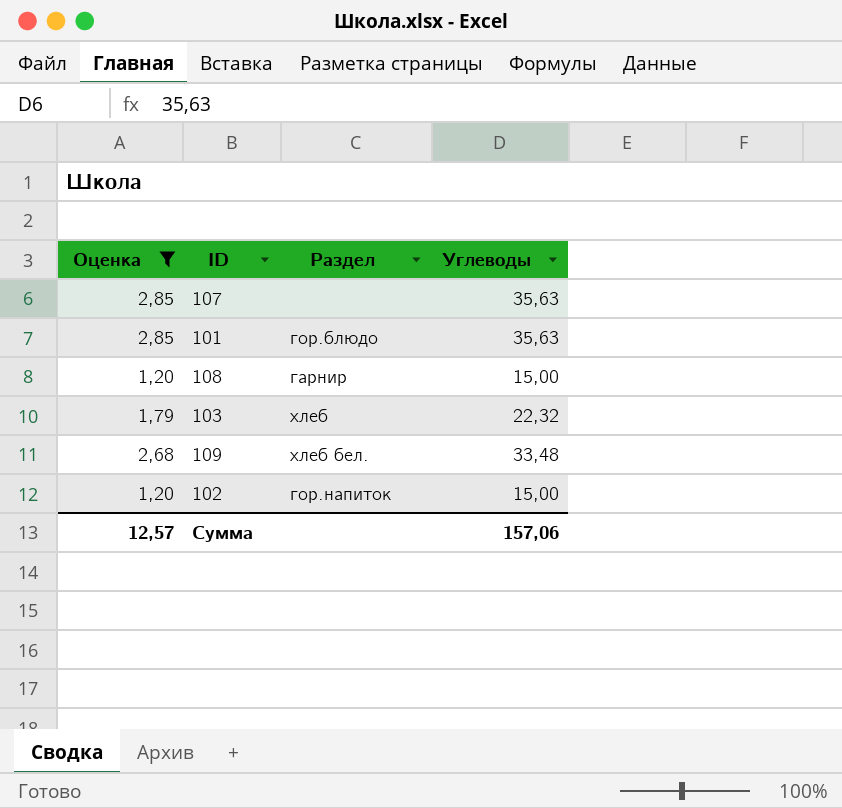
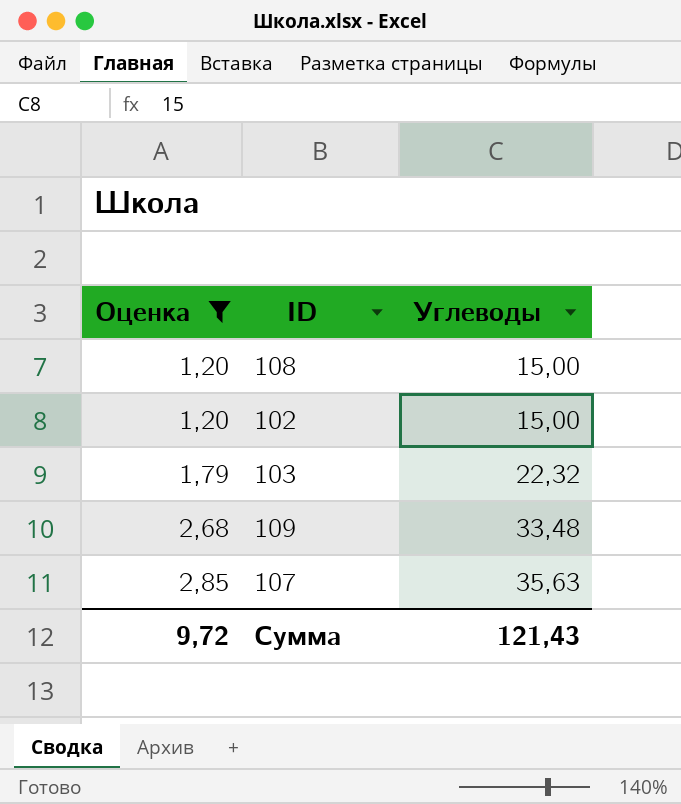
row order: none -> Оценка ascending
column Раздел | position: 3 -> none
row 101: 2,85 | гор.блюдо | 35,63 -> none
Сумма | Оценка: 12,57 -> 9,72
Сумма | Углеводы: 157,06 -> 121,43

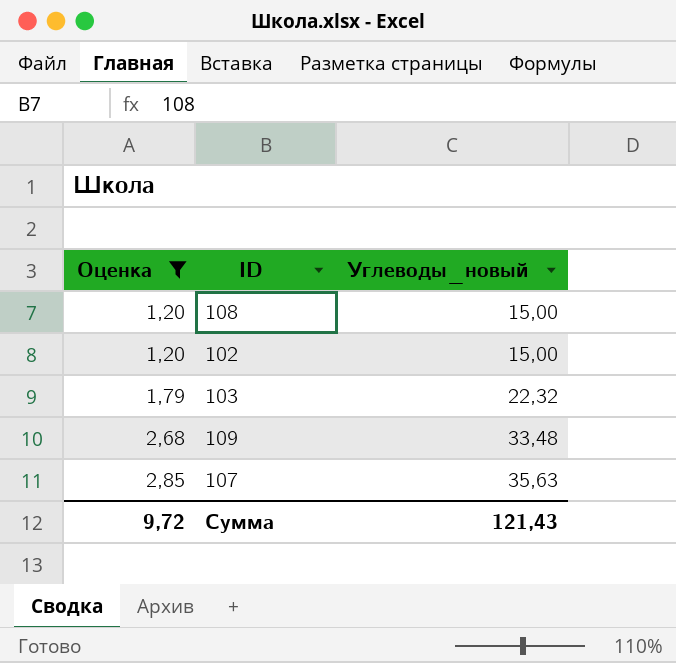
column name: Углеводы -> Углеводы_новый

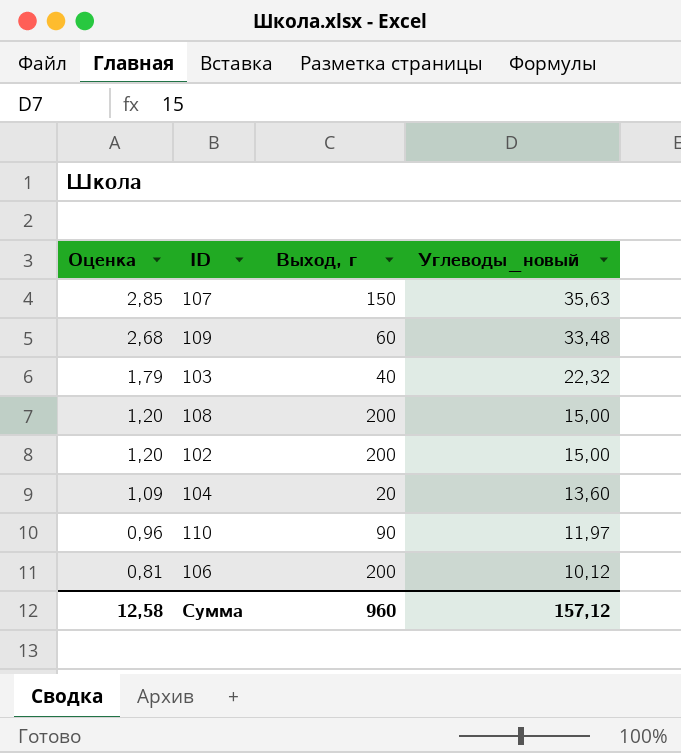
filter: Оценка >= 1,20 -> none
row order: Оценка ascending -> Оценка descending
column Выход, г | position: none -> 3
Сумма | Оценка: 9,72 -> 12,58
Сумма | Углеводы_новый: 121,43 -> 157,12

